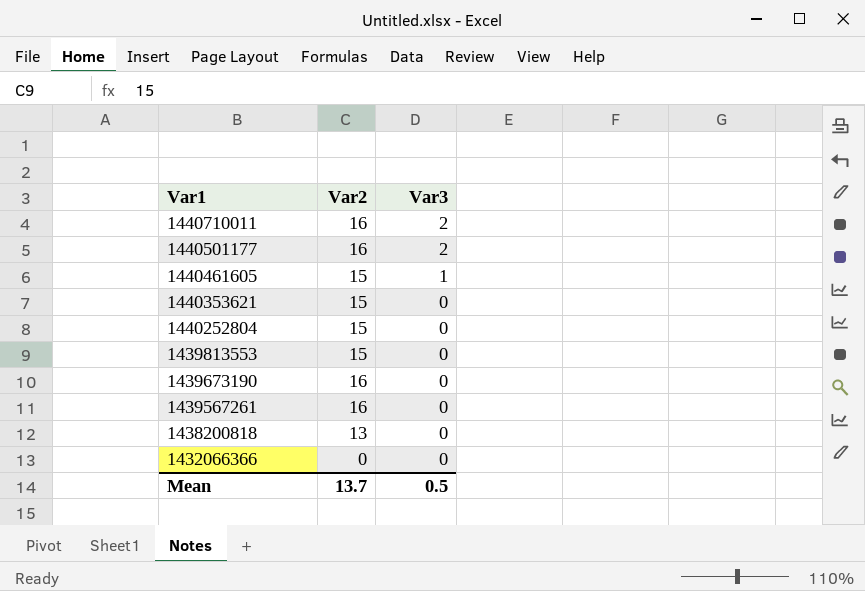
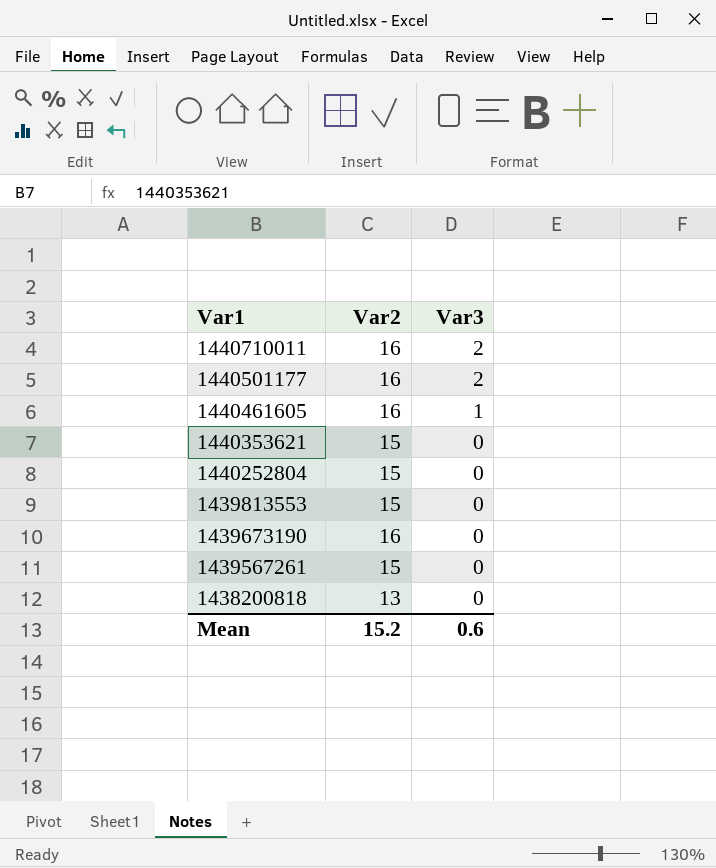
row 1432066366: 0 | 0 -> none
1440461605 | Var2: 15 -> 16
1439567261 | Var2: 16 -> 15
Mean | Var2: 13.7 -> 15.2
Mean | Var3: 0.5 -> 0.6

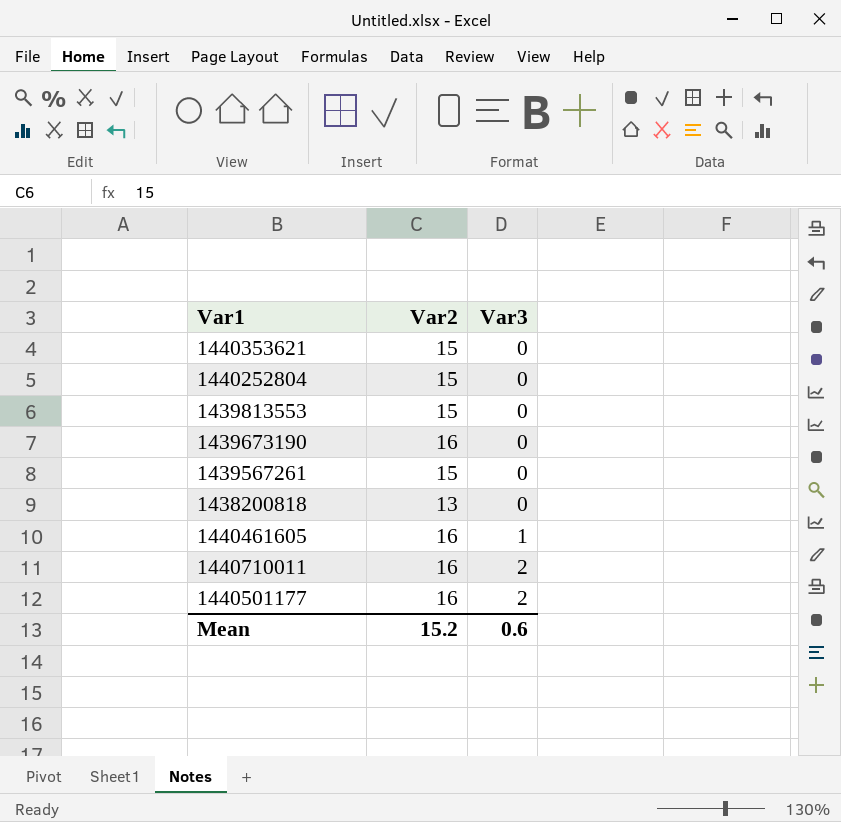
row order: Var1 descending -> Var3 ascending

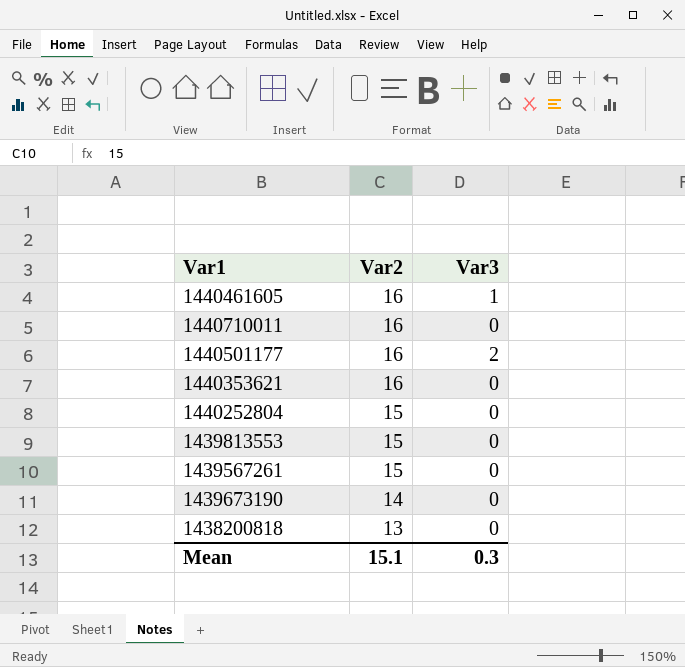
row order: Var3 ascending -> Var2 descending
1440710011 | Var3: 2 -> 0
1440353621 | Var2: 15 -> 16
1439673190 | Var2: 16 -> 14
Mean | Var2: 15.2 -> 15.1
Mean | Var3: 0.6 -> 0.3

